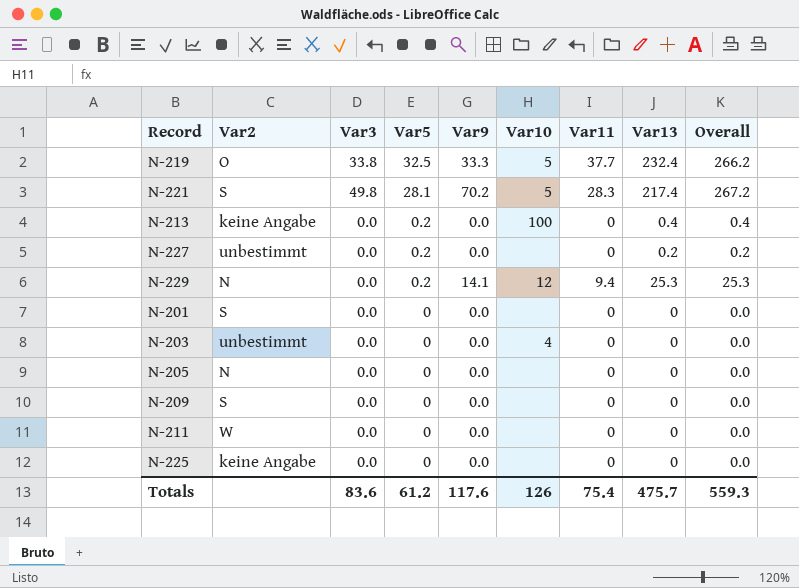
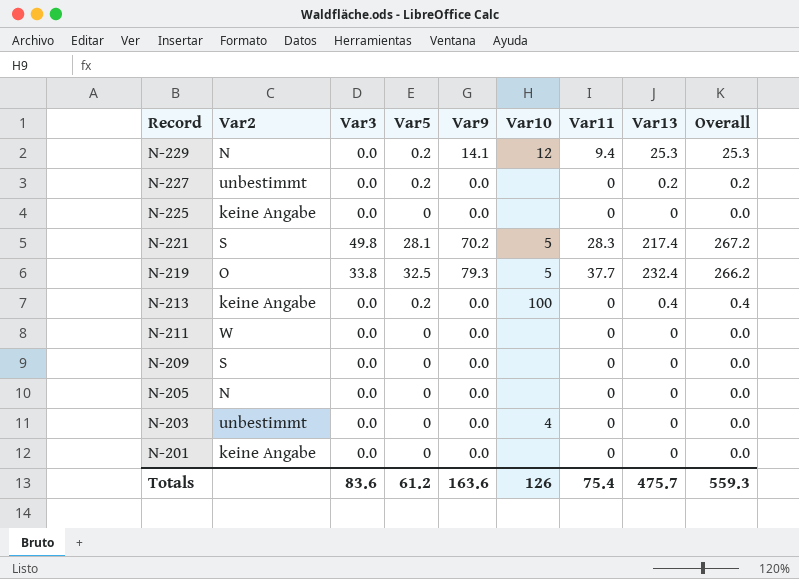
row order: Var5 descending -> Record descending
N-219 | Var9: 33.3 -> 79.3
N-201 | Var2: S -> keine Angabe
Totals | Var9: 117.6 -> 163.6

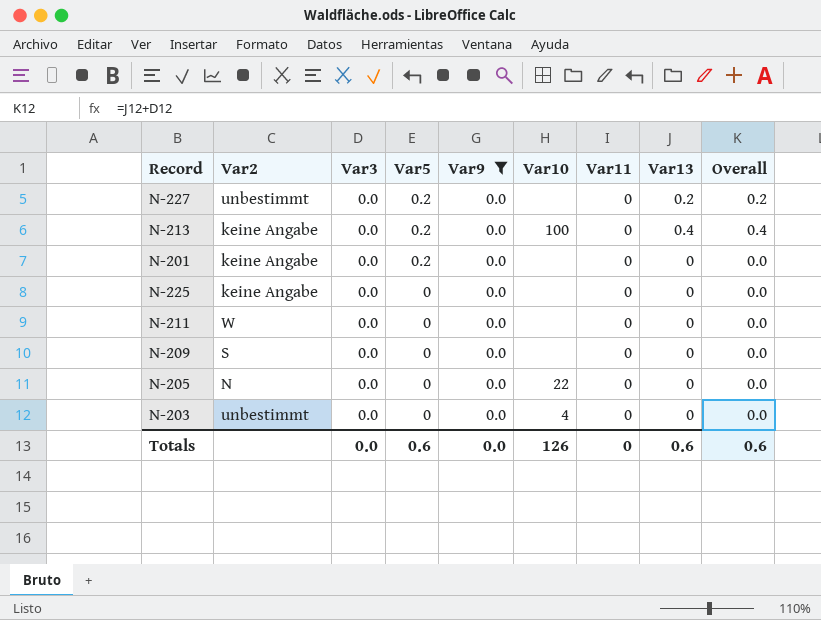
filter: none -> Var9 = 0.0
row order: Record descending -> Var5 descending
N-201 | Var5: 0 -> 0.2
N-205 | Var10: none -> 22
Totals | Var3: 83.6 -> 0.0
Totals | Var5: 61.2 -> 0.6
Totals | Var9: 163.6 -> 0.0
Totals | Var11: 75.4 -> 0
Totals | Var13: 475.7 -> 0.6
Totals | Overall: 559.3 -> 0.6

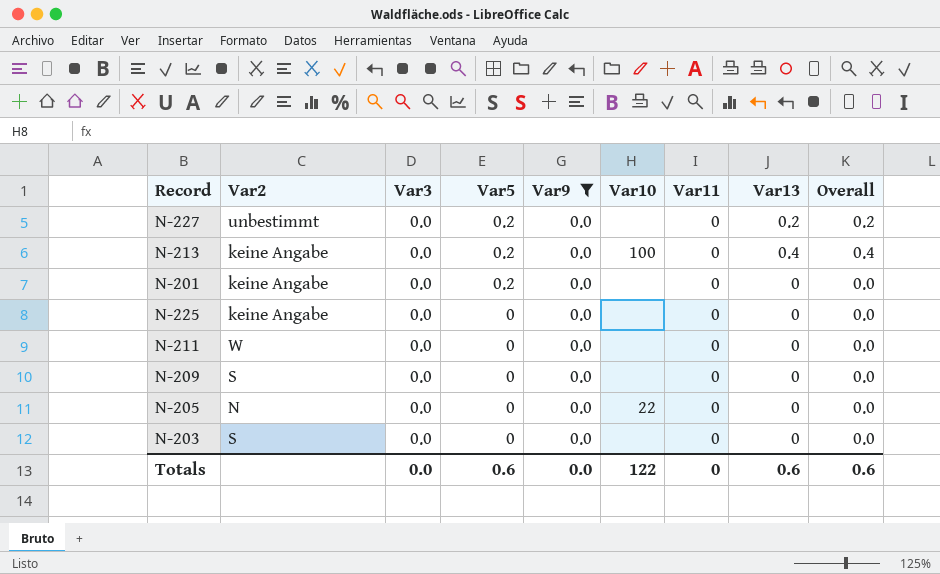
N-203 | Var2: unbestimmt -> S
N-203 | Var10: 4 -> none
Totals | Var10: 126 -> 122

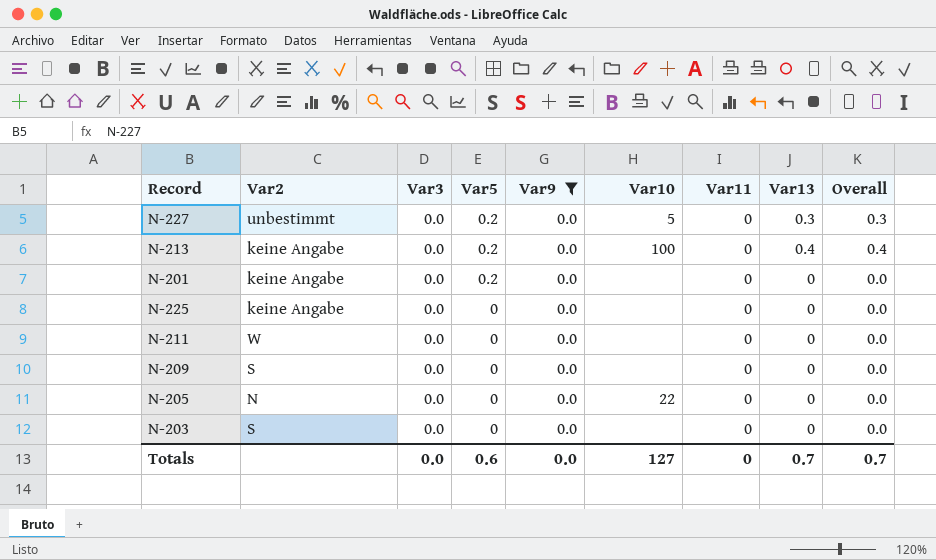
N-227 | Var10: none -> 5
N-227 | Var13: 0.2 -> 0.3
N-227 | Overall: 0.2 -> 0.3
Totals | Var10: 122 -> 127
Totals | Var13: 0.6 -> 0.7
Totals | Overall: 0.6 -> 0.7

